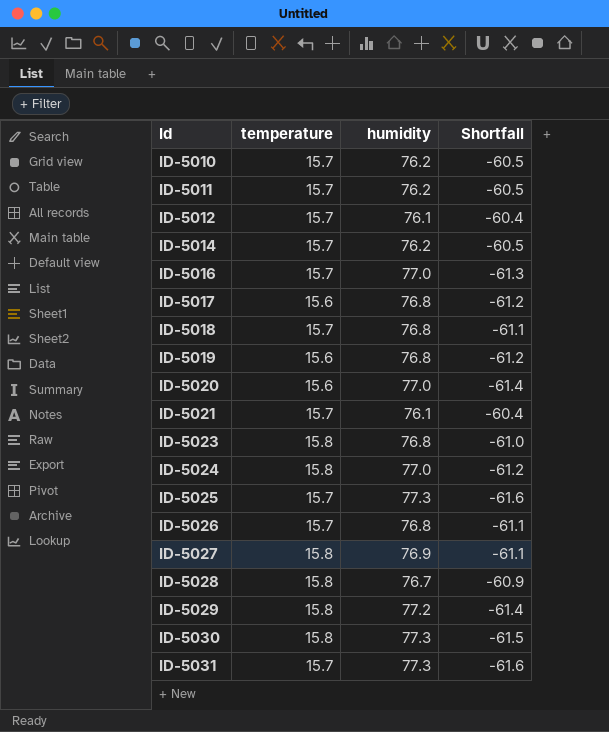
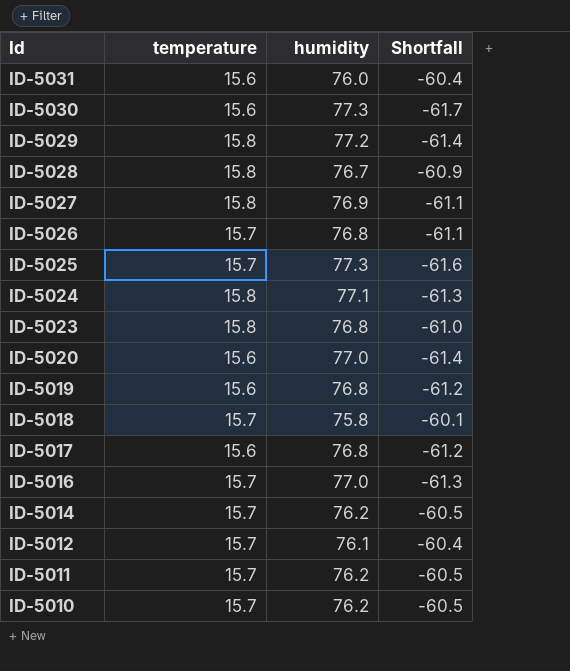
row order: Id ascending -> Id descending
row ID-5021: 15.7 | 76.1 | -60.4 -> none
ID-5031 | temperature: 15.7 -> 15.6
ID-5031 | humidity: 77.3 -> 76.0
ID-5031 | Shortfall: -61.6 -> -60.4
ID-5030 | temperature: 15.8 -> 15.6
ID-5030 | Shortfall: -61.5 -> -61.7
ID-5024 | humidity: 77.0 -> 77.1
ID-5024 | Shortfall: -61.2 -> -61.3
ID-5018 | humidity: 76.8 -> 75.8
ID-5018 | Shortfall: -61.1 -> -60.1

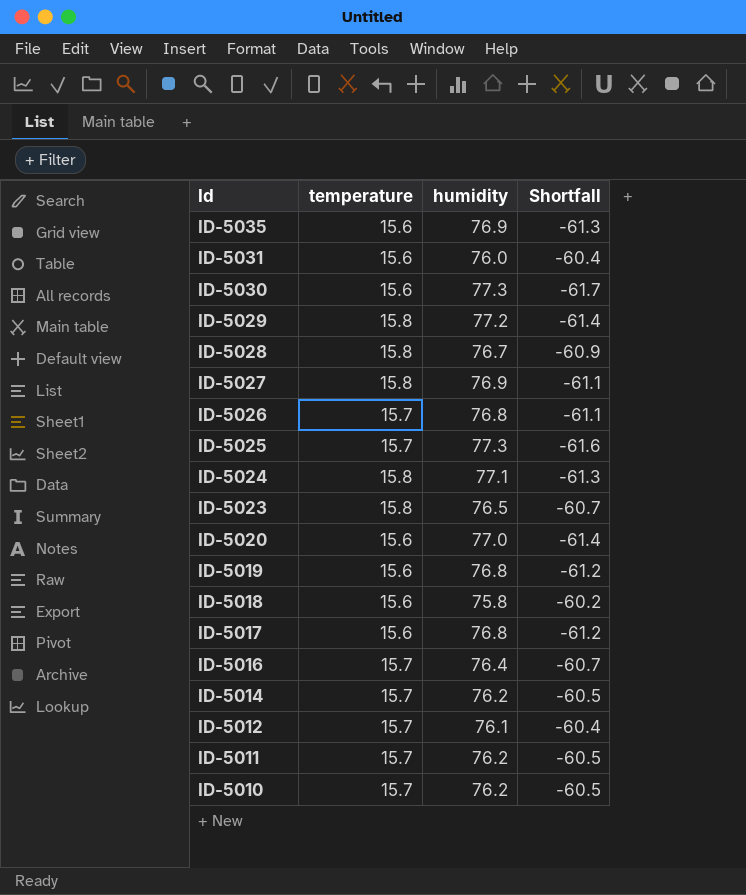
row ID-5035: none -> 15.6 | 76.9 | -61.3
ID-5023 | humidity: 76.8 -> 76.5
ID-5023 | Shortfall: -61.0 -> -60.7
ID-5018 | temperature: 15.7 -> 15.6
ID-5018 | Shortfall: -60.1 -> -60.2
ID-5016 | humidity: 77.0 -> 76.4
ID-5016 | Shortfall: -61.3 -> -60.7

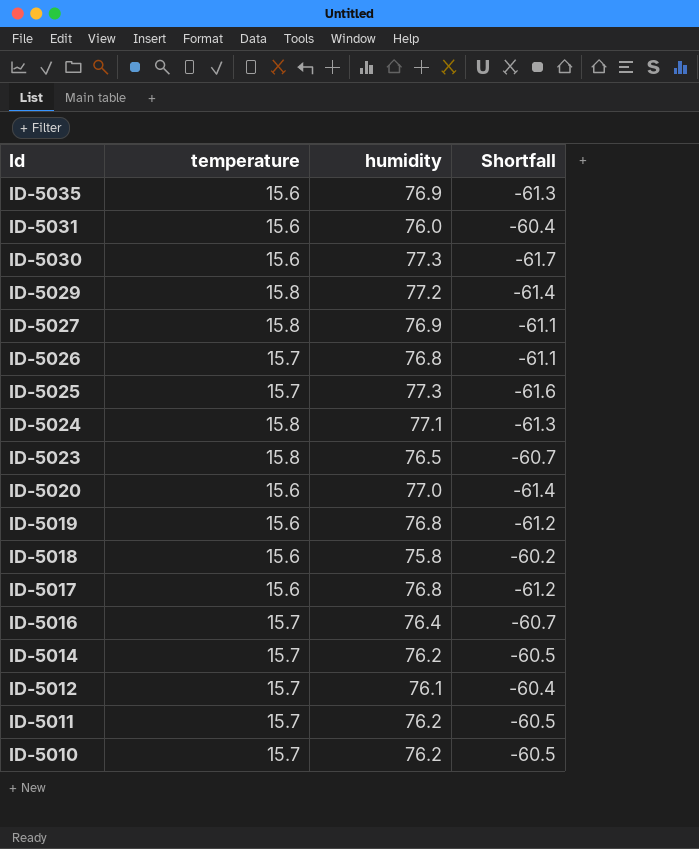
row ID-5028: 15.8 | 76.7 | -60.9 -> none

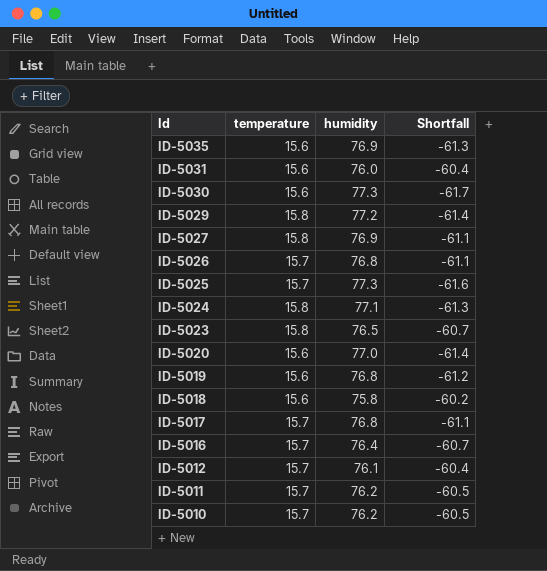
row ID-5014: 15.7 | 76.2 | -60.5 -> none
ID-5017 | temperature: 15.6 -> 15.7
ID-5017 | Shortfall: -61.2 -> -61.1

